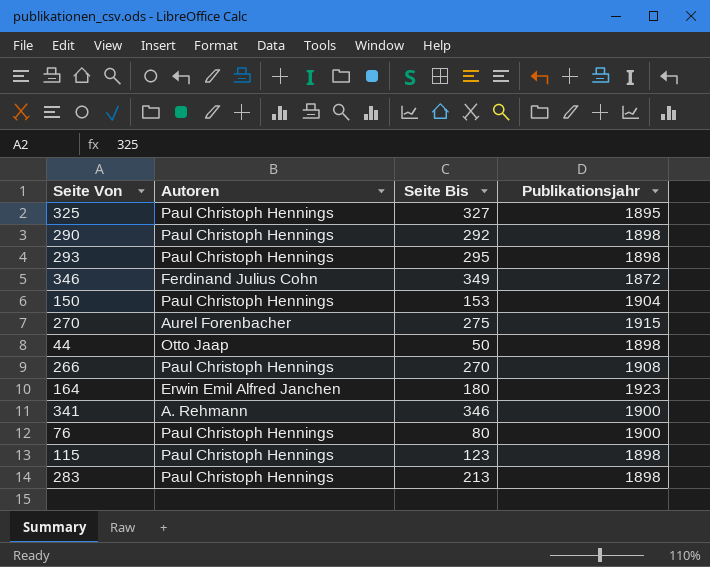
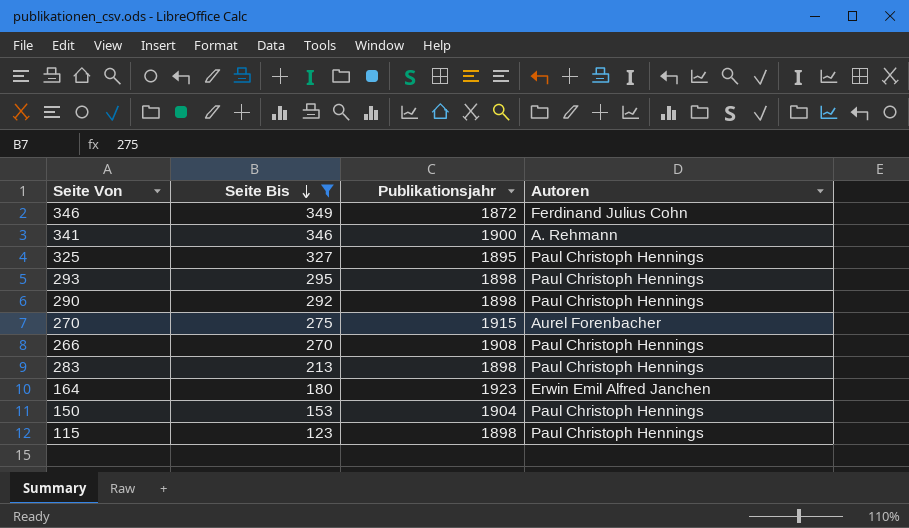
filter: none -> Seite Bis >= 123
row order: none -> Seite Bis descending
column Autoren | position: 2 -> 4

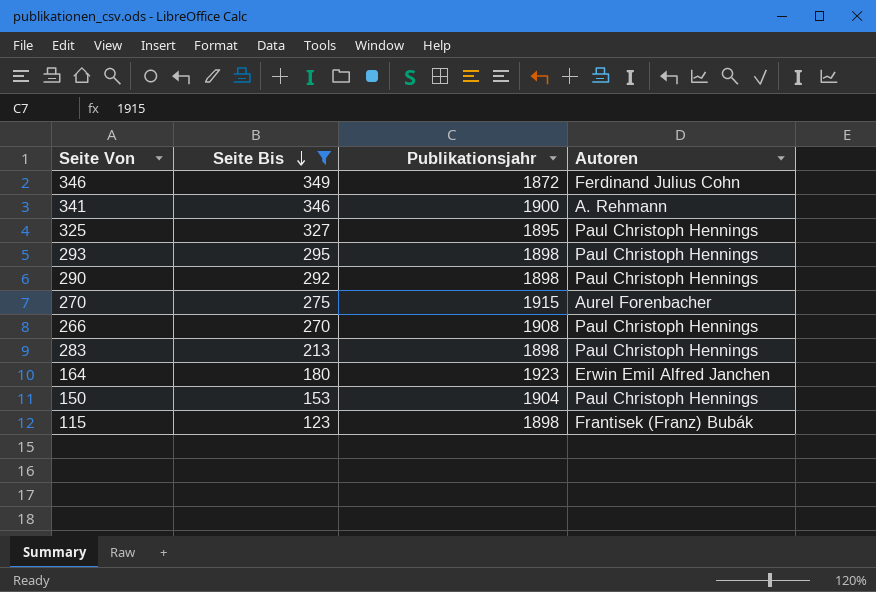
115 | Autoren: Paul Christoph Hennings -> Frantisek (Franz) Bubák

